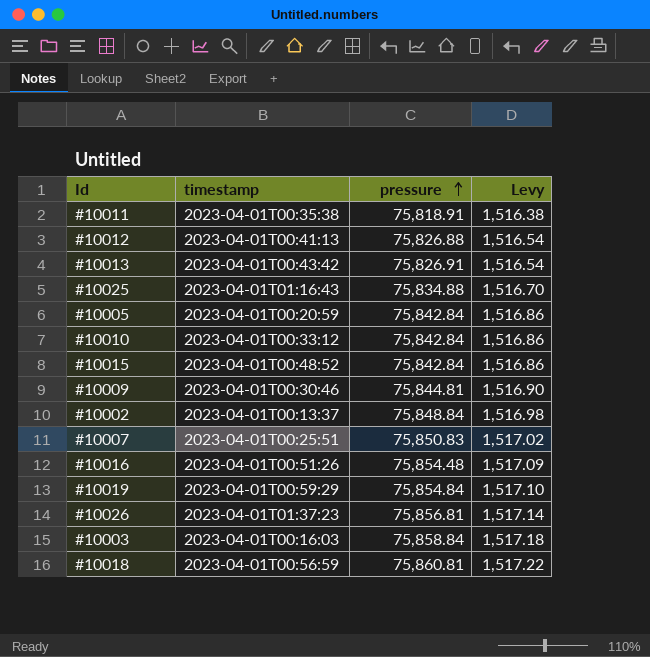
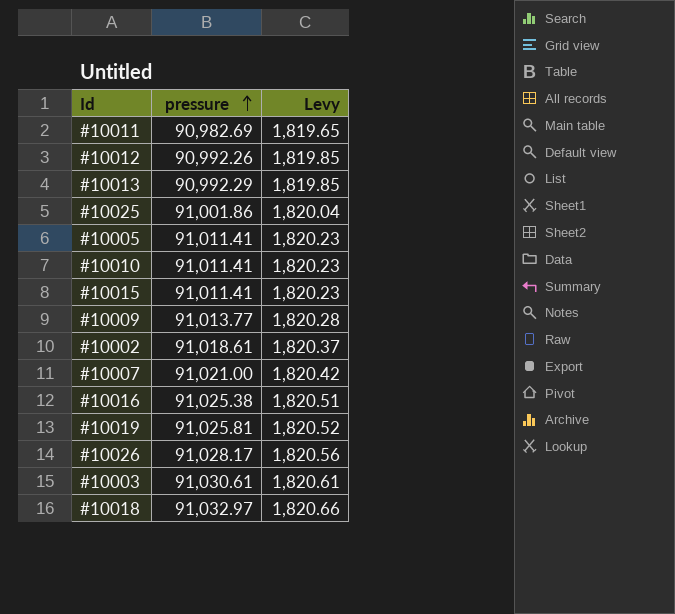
column timestamp | position: 2 -> none
#10011 | pressure: 75,818.91 -> 90,982.69
#10011 | Levy: 1,516.38 -> 1,819.65
#10012 | pressure: 75,826.88 -> 90,992.26
#10012 | Levy: 1,516.54 -> 1,819.85
#10013 | pressure: 75,826.91 -> 90,992.29
#10013 | Levy: 1,516.54 -> 1,819.85
#10025 | pressure: 75,834.88 -> 91,001.86
#10025 | Levy: 1,516.70 -> 1,820.04
#10005 | pressure: 75,842.84 -> 91,011.41
#10005 | Levy: 1,516.86 -> 1,820.23
#10010 | pressure: 75,842.84 -> 91,011.41
#10010 | Levy: 1,516.86 -> 1,820.23
#10015 | pressure: 75,842.84 -> 91,011.41
#10015 | Levy: 1,516.86 -> 1,820.23
#10009 | pressure: 75,844.81 -> 91,013.77
#10009 | Levy: 1,516.90 -> 1,820.28
#10002 | pressure: 75,848.84 -> 91,018.61
#10002 | Levy: 1,516.98 -> 1,820.37
#10007 | pressure: 75,850.83 -> 91,021.00
#10007 | Levy: 1,517.02 -> 1,820.42
#10016 | pressure: 75,854.48 -> 91,025.38
#10016 | Levy: 1,517.09 -> 1,820.51
#10019 | pressure: 75,854.84 -> 91,025.81
#10019 | Levy: 1,517.10 -> 1,820.52
#10026 | pressure: 75,856.81 -> 91,028.17
#10026 | Levy: 1,517.14 -> 1,820.56
#10003 | pressure: 75,858.84 -> 91,030.61
#10003 | Levy: 1,517.18 -> 1,820.61
#10018 | pressure: 75,860.81 -> 91,032.97
#10018 | Levy: 1,517.22 -> 1,820.66

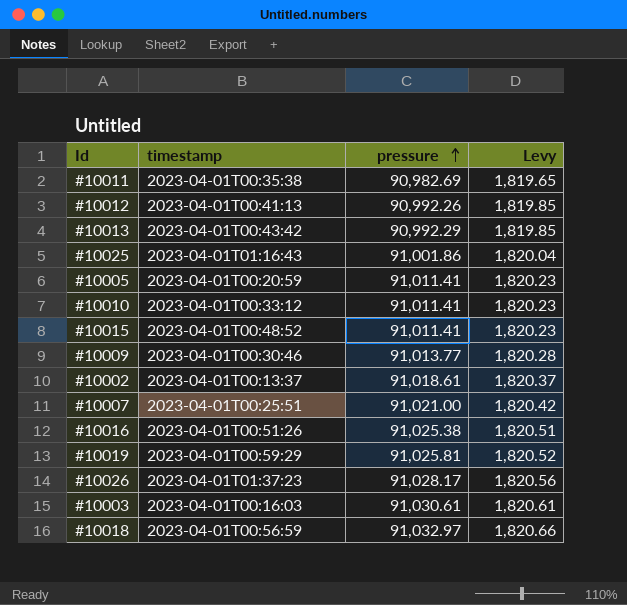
column timestamp | position: none -> 2

